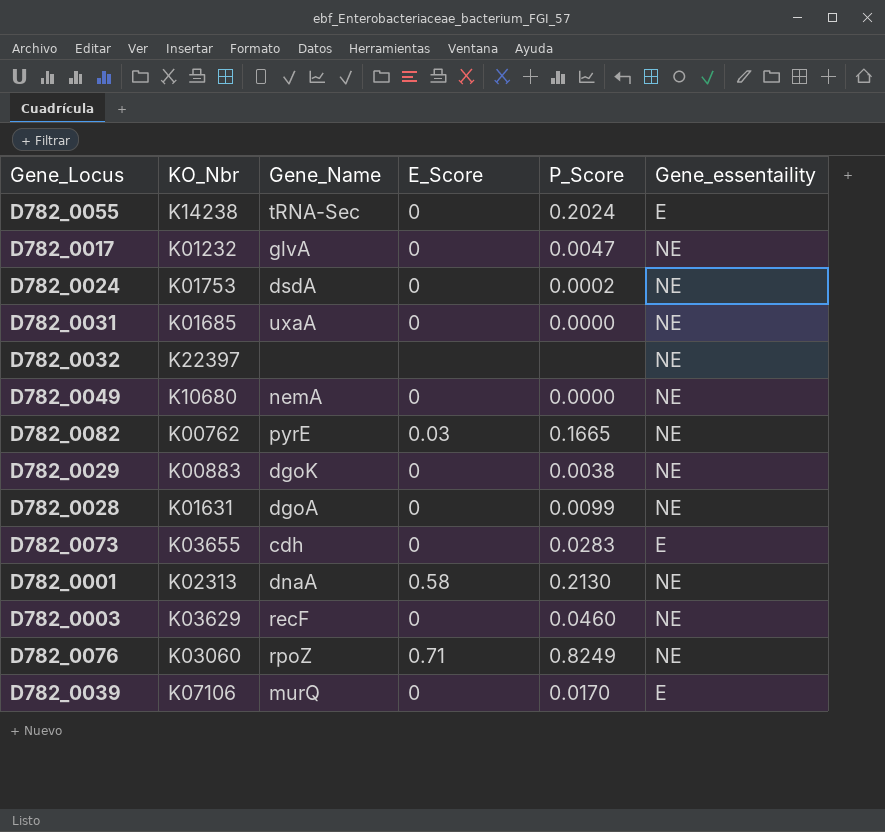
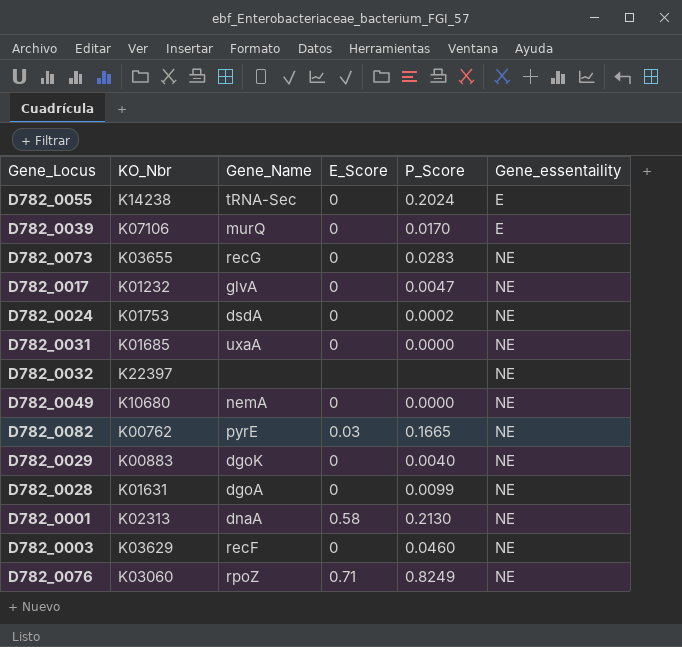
row order: none -> Gene_essentaility ascending
D782_0073 | Gene_Name: cdh -> recG
D782_0073 | Gene_essentaility: E -> NE
D782_0029 | P_Score: 0.0038 -> 0.0040

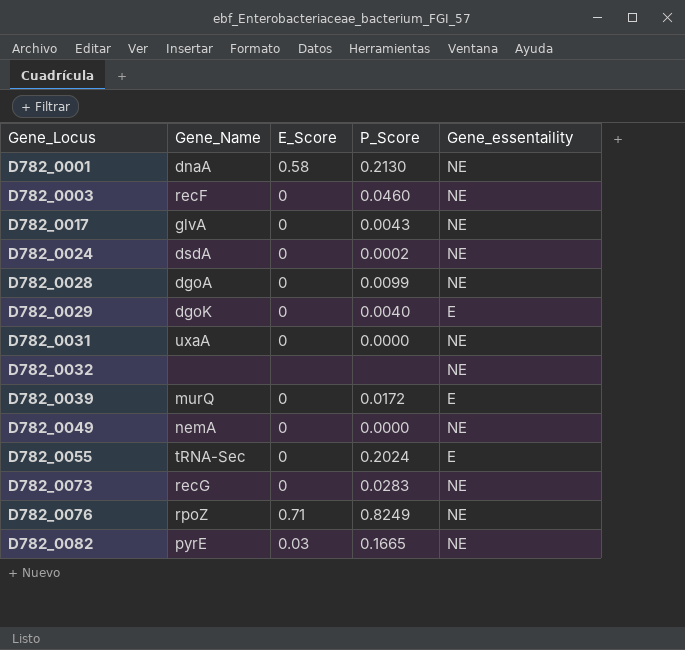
row order: Gene_essentaility ascending -> Gene_Locus ascending
column KO_Nbr | position: 2 -> none
D782_0017 | P_Score: 0.0047 -> 0.0043
D782_0029 | Gene_essentaility: NE -> E
D782_0039 | P_Score: 0.0170 -> 0.0172

